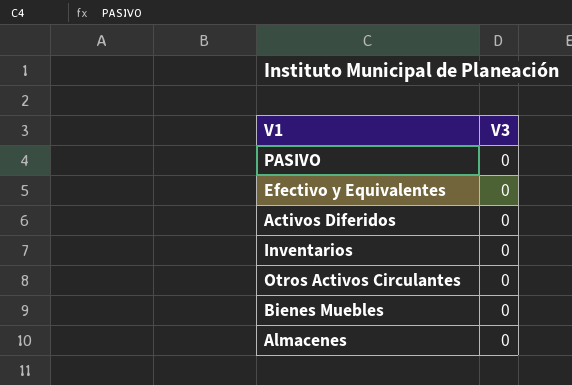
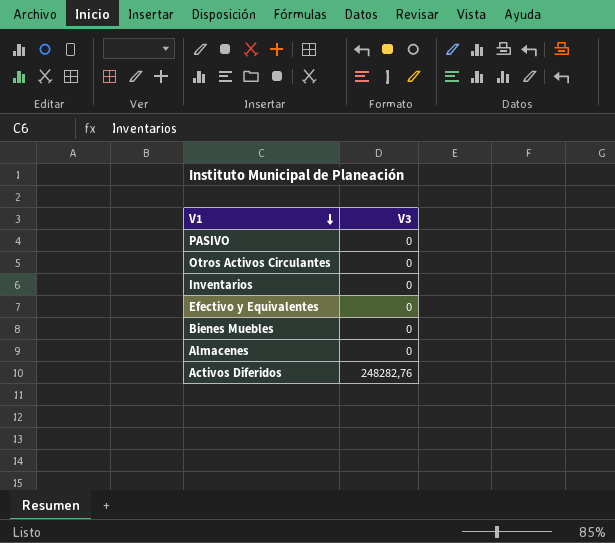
row order: none -> V1 descending
Activos Diferidos | V3: 0 -> 248282,76

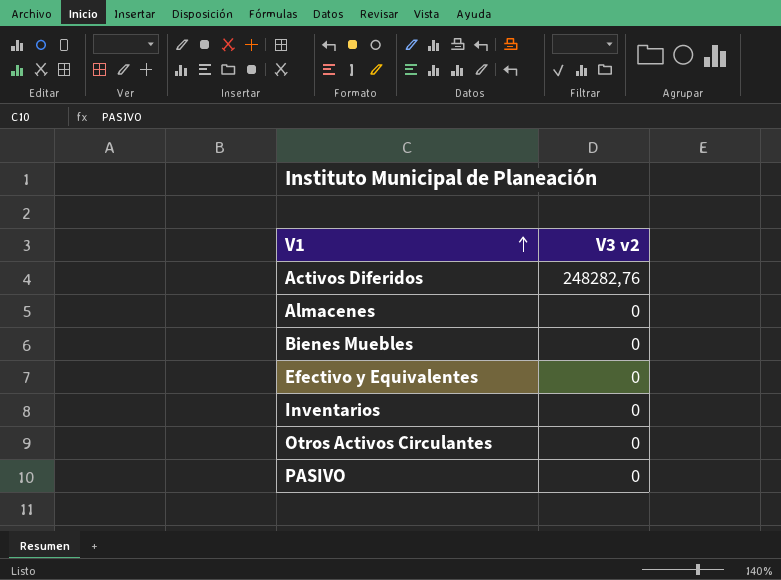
row order: V1 descending -> V1 ascending
column name: V3 -> V3 v2

